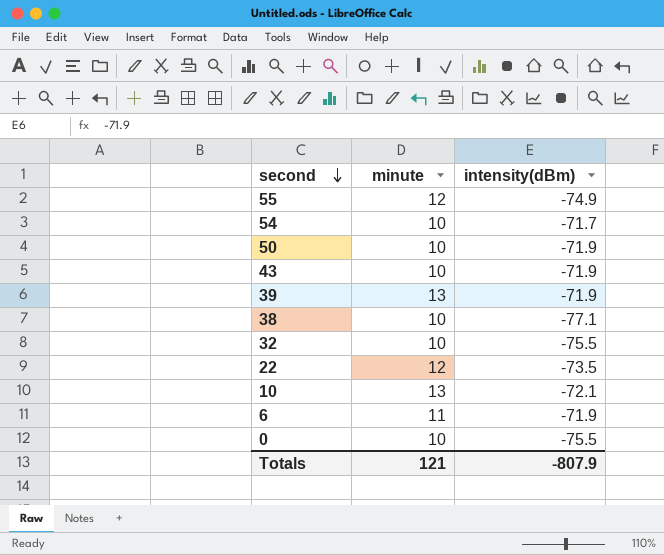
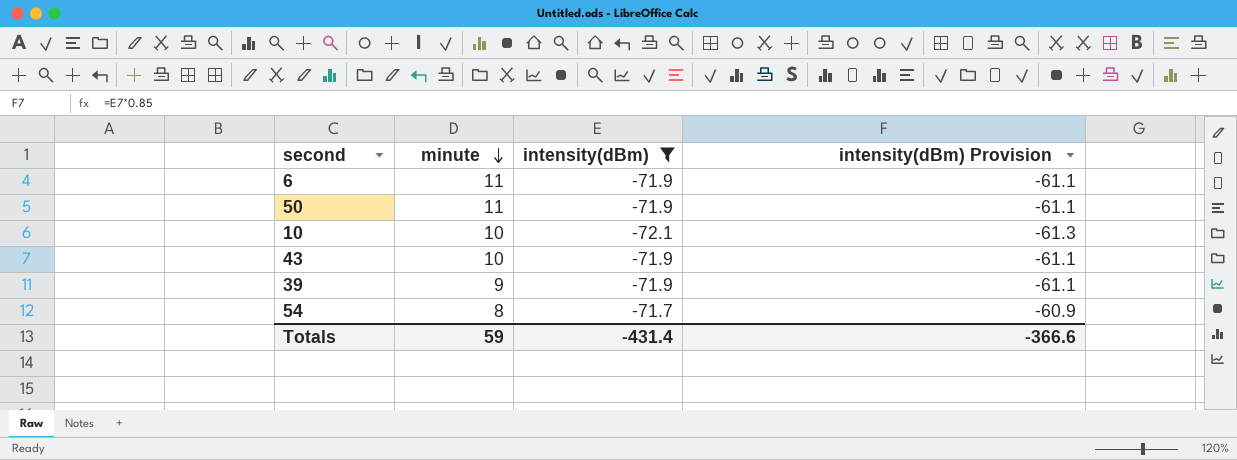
filter: none -> intensity(dBm) >= -72.1
row order: second descending -> minute descending
column intensity(dBm) Provision | formula: none -> [intensity(dBm)] * 0.85
50 | minute: 10 -> 11
10 | minute: 13 -> 10
39 | minute: 13 -> 9
54 | minute: 10 -> 8
Totals | minute: 121 -> 59
Totals | intensity(dBm): -807.9 -> -431.4

